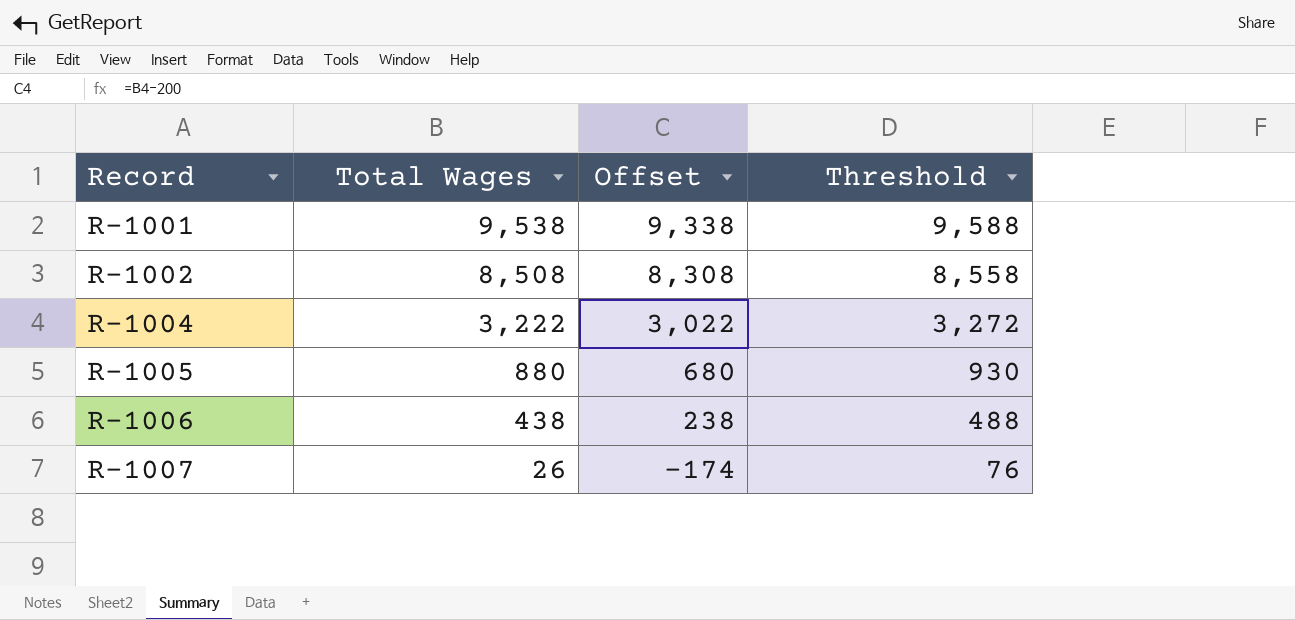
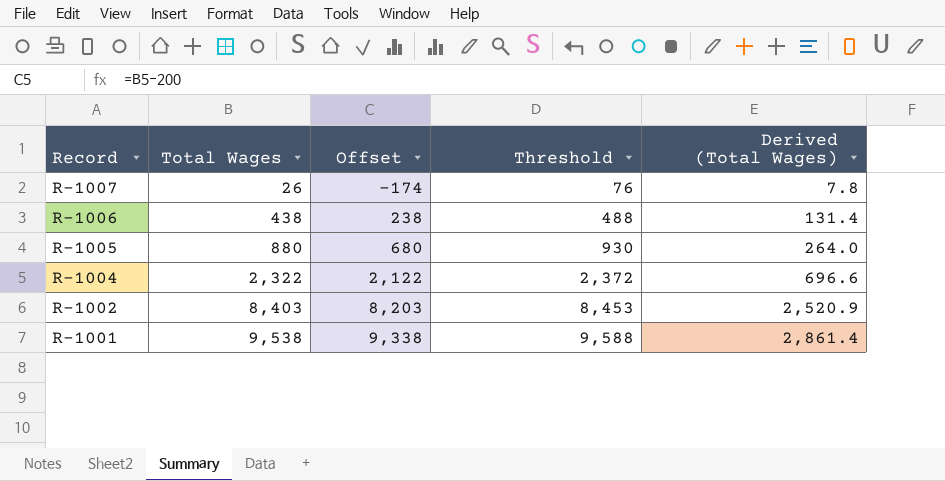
row order: Record ascending -> Record descending
column Derived (Total Wages) | formula: none -> [Total Wages] * 0.3
R-1004 | Total Wages: 3,222 -> 2,322
R-1004 | Offset: 3,022 -> 2,122
R-1004 | Threshold: 3,272 -> 2,372
R-1002 | Total Wages: 8,508 -> 8,403
R-1002 | Offset: 8,308 -> 8,203
R-1002 | Threshold: 8,558 -> 8,453

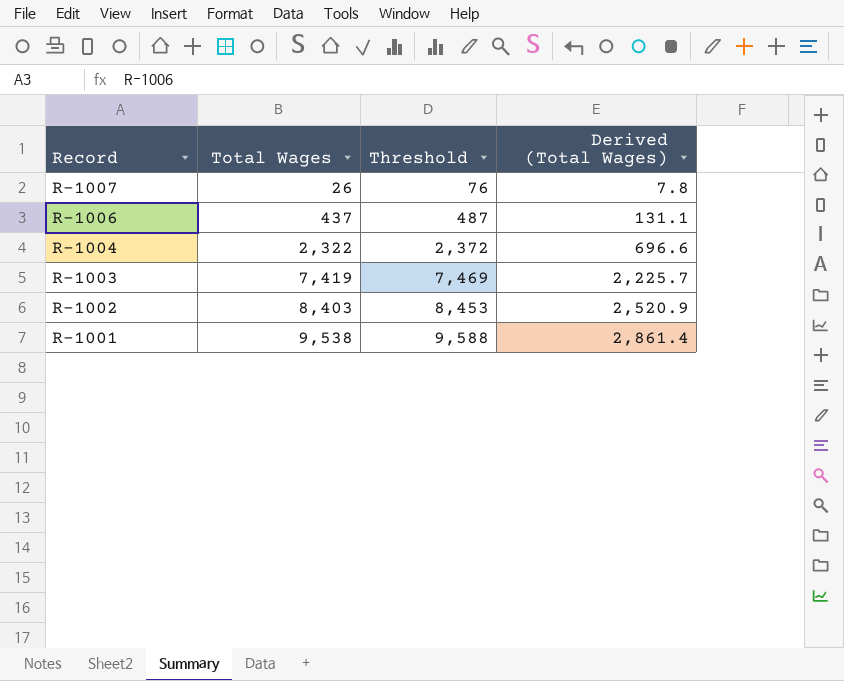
column Offset | formula: [Total Wages] - 200 -> none
row R-1005: 880 | 680 | 930 | 264.0 -> none
R-1006 | Total Wages: 438 -> 437
R-1006 | Threshold: 488 -> 487
R-1006 | Derived (Total Wages): 131.4 -> 131.1
row R-1003: none -> 7,419 | 7,469 | 2,225.7

